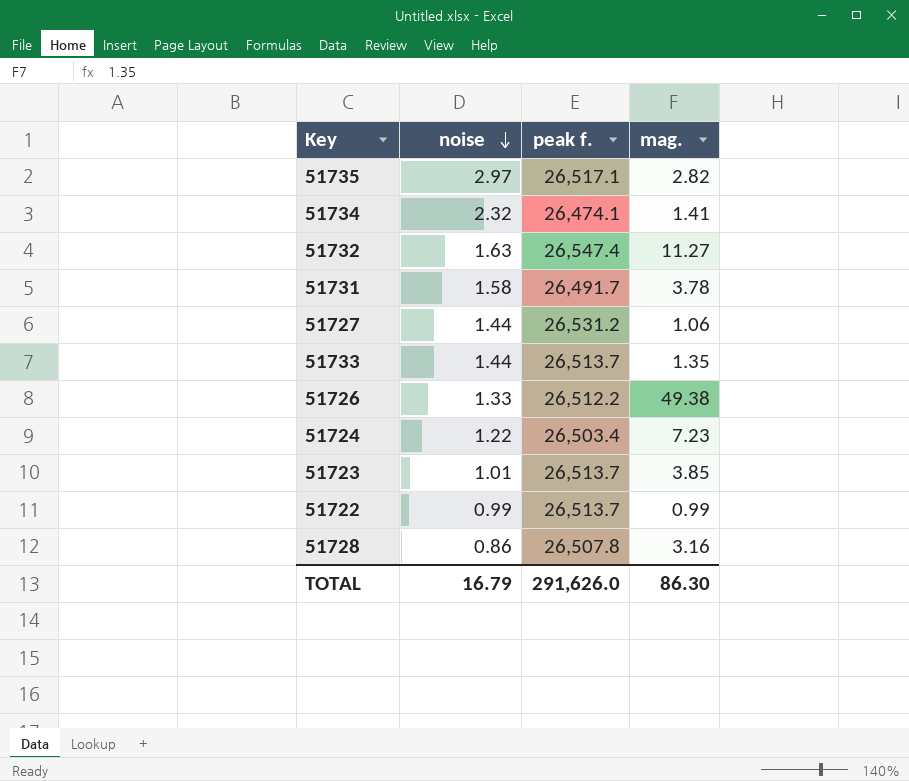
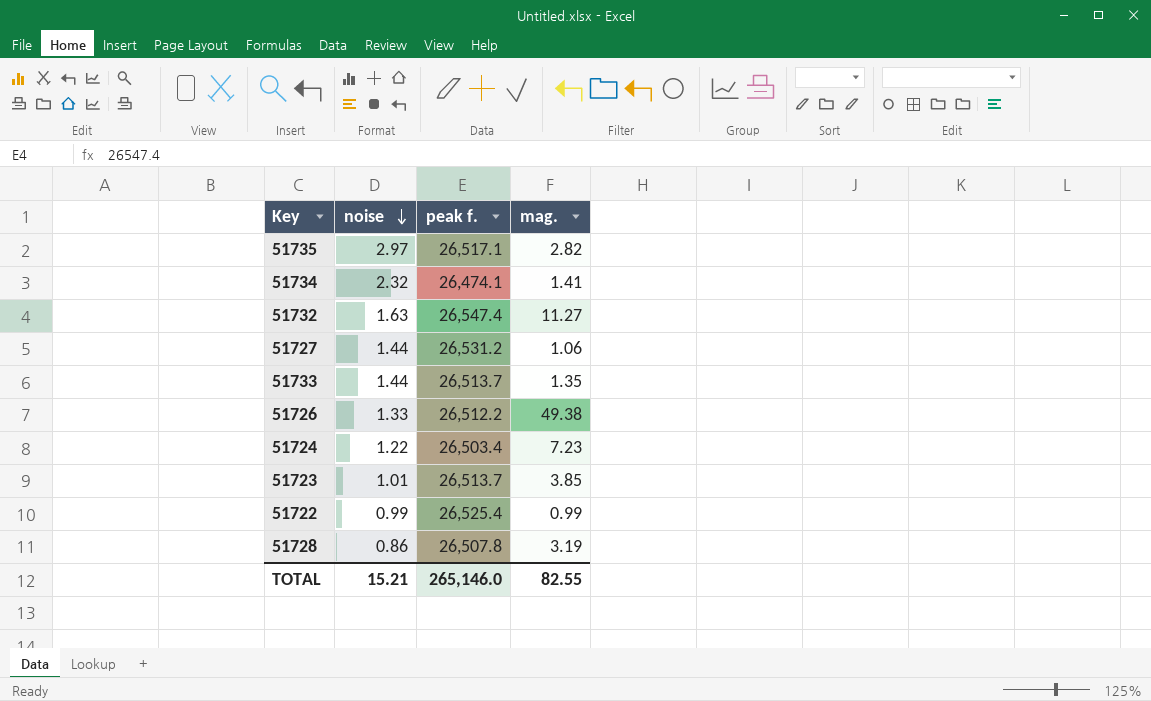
row 51731: 1.58 | 26,491.7 | 3.78 -> none
51722 | peak f.: 26,513.7 -> 26,525.4
51728 | mag.: 3.16 -> 3.19
TOTAL | noise: 16.79 -> 15.21
TOTAL | peak f.: 291,626.0 -> 265,146.0
TOTAL | mag.: 86.30 -> 82.55

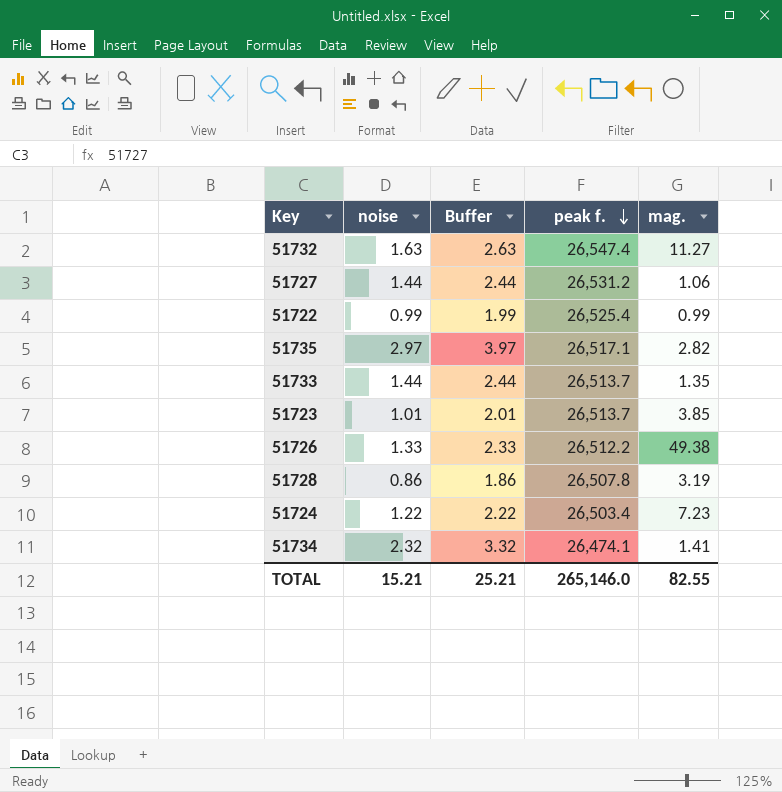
row order: noise descending -> peak f. descending
column Buffer | formula: none -> [noise] + 1

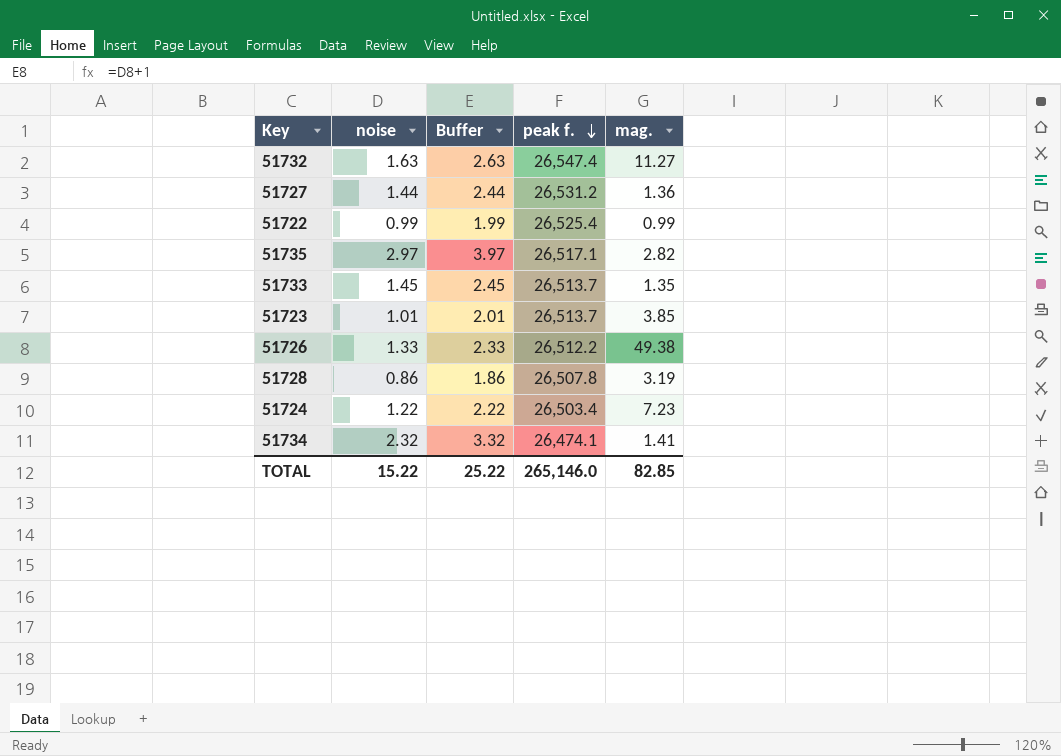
51727 | mag.: 1.06 -> 1.36
51733 | noise: 1.44 -> 1.45
51733 | Buffer: 2.44 -> 2.45
TOTAL | noise: 15.21 -> 15.22
TOTAL | Buffer: 25.21 -> 25.22
TOTAL | mag.: 82.55 -> 82.85

